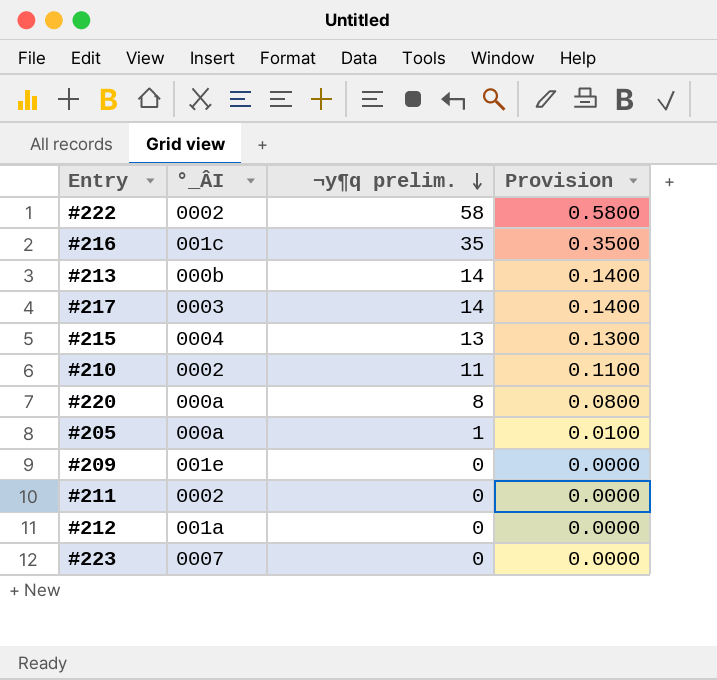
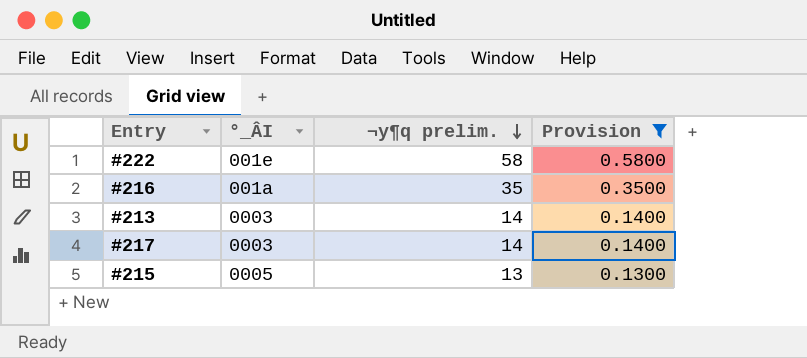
filter: none -> Provision >= 0.1300
#222 | °_ÂI: 0002 -> 001e
#216 | °_ÂI: 001c -> 001a
#213 | °_ÂI: 000b -> 0003
#215 | °_ÂI: 0004 -> 0005

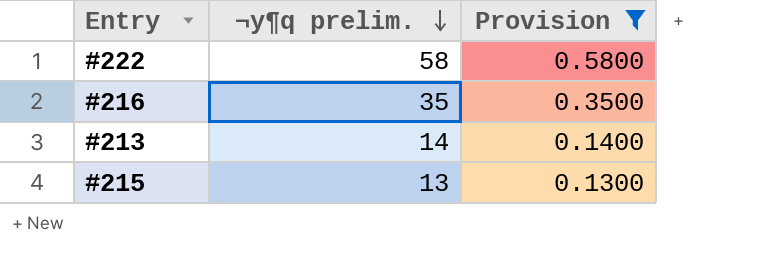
column °_ÂI | position: 2 -> none
row #217: 0003 | 14 | 0.1400 -> none

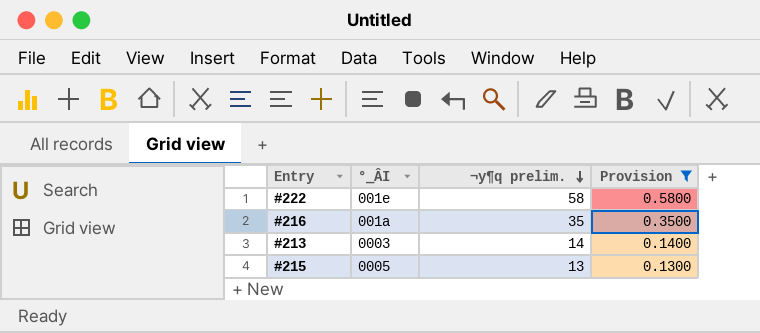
column °_ÂI | position: none -> 2

